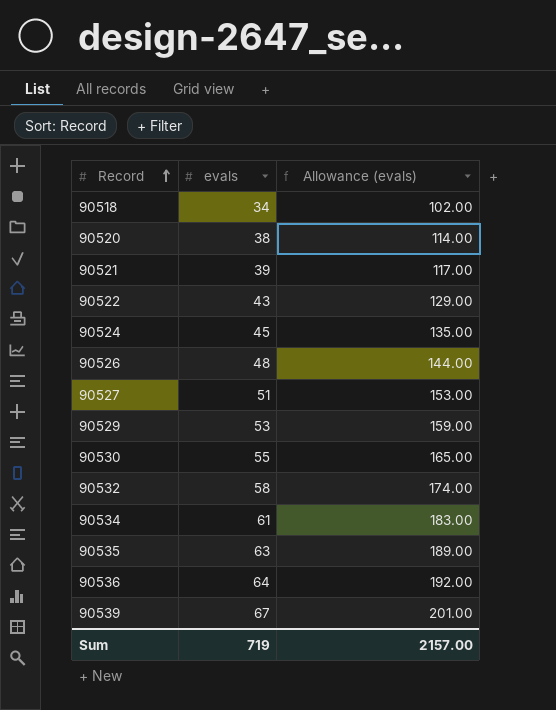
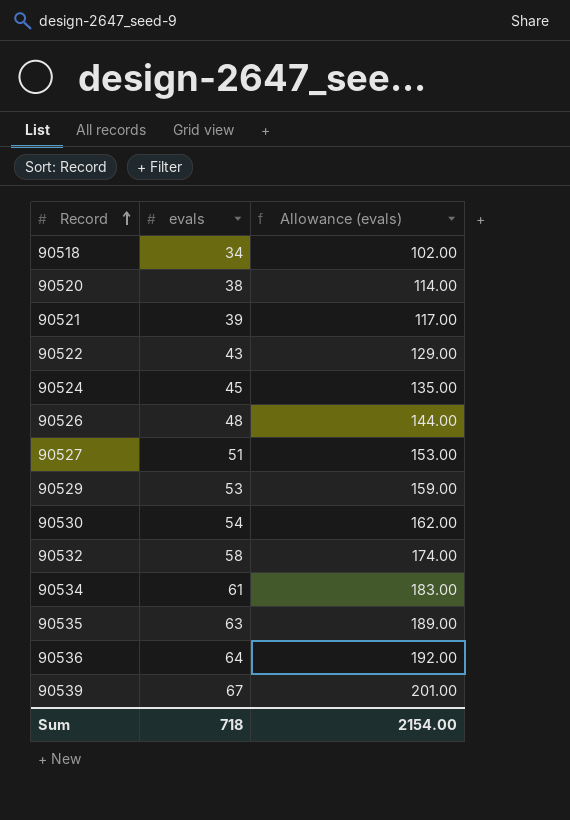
90530 | evals: 55 -> 54
90530 | Allowance (evals): 165.00 -> 162.00
Sum | evals: 719 -> 718
Sum | Allowance (evals): 2157.00 -> 2154.00

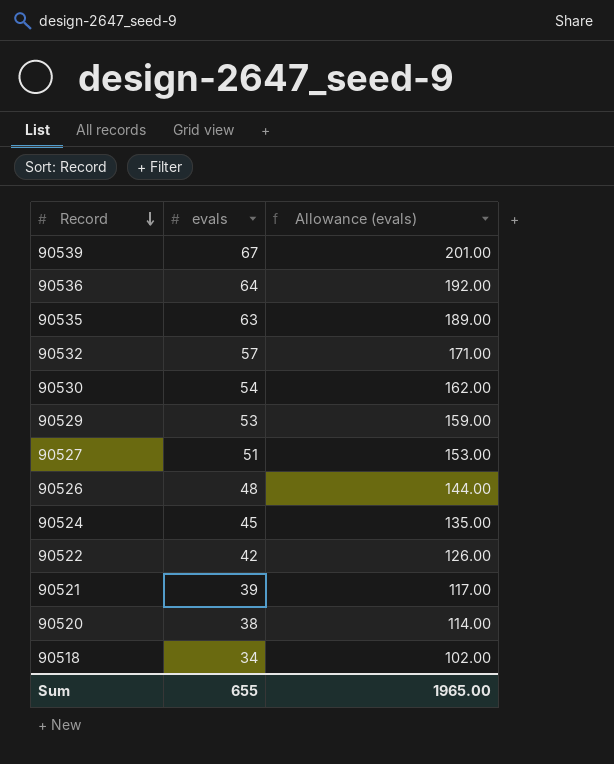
row order: Record ascending -> Record descending
row 90534: 61 | 183.00 -> none
90532 | evals: 58 -> 57
90532 | Allowance (evals): 174.00 -> 171.00
90522 | evals: 43 -> 42
90522 | Allowance (evals): 129.00 -> 126.00
Sum | evals: 718 -> 655
Sum | Allowance (evals): 2154.00 -> 1965.00

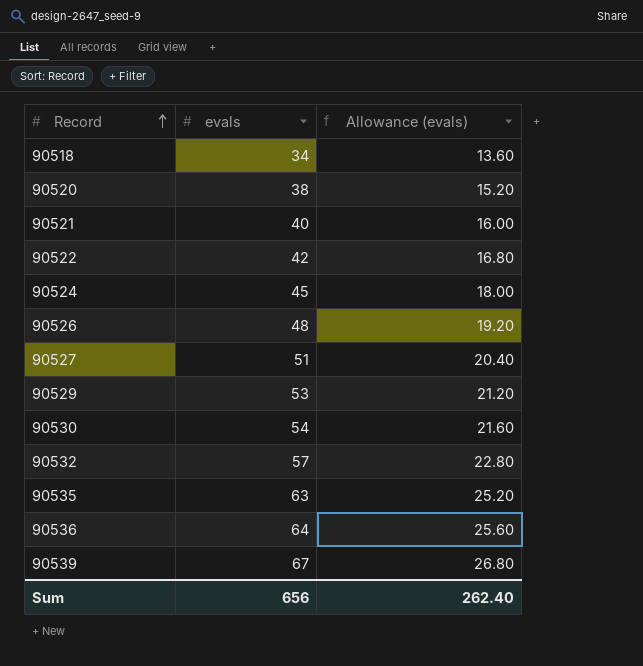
row order: Record descending -> Record ascending
column Allowance (evals) | formula: [evals] * 3 -> [evals] * 0.4
90521 | evals: 39 -> 40
Sum | evals: 655 -> 656
Sum | Allowance (evals): 1965.00 -> 262.40

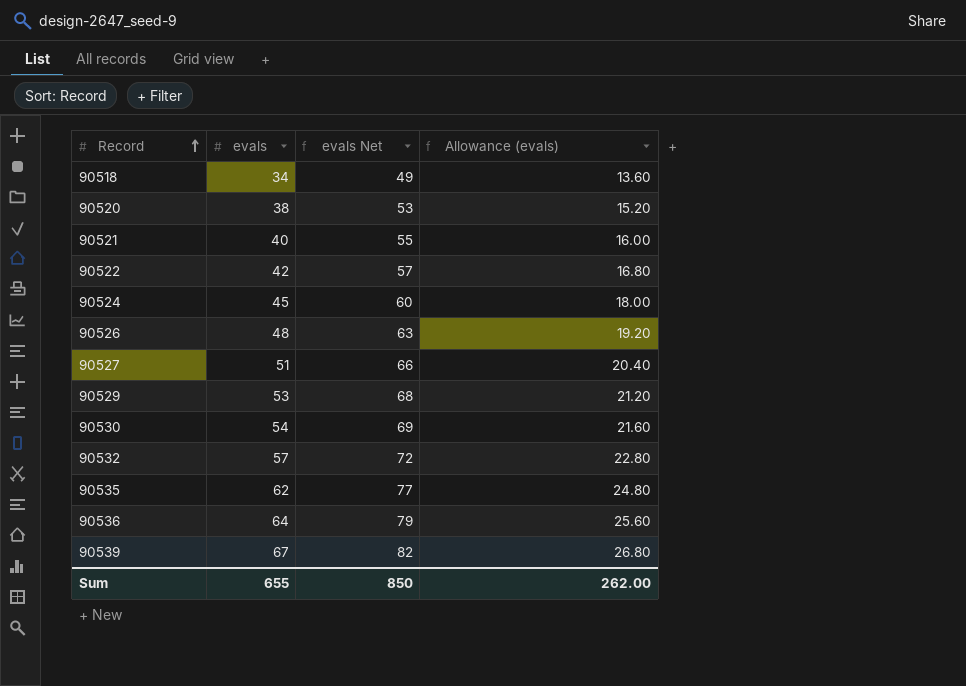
column evals Net | formula: none -> [evals] + 15
90535 | evals: 63 -> 62
90535 | Allowance (evals): 25.20 -> 24.80
Sum | evals: 656 -> 655
Sum | Allowance (evals): 262.40 -> 262.00

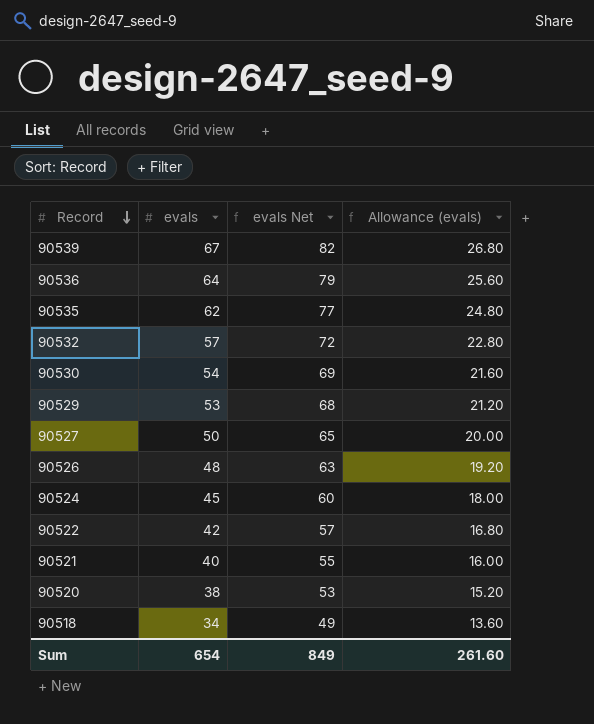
row order: Record ascending -> Record descending
90527 | evals: 51 -> 50
90527 | evals Net: 66 -> 65
90527 | Allowance (evals): 20.40 -> 20.00
Sum | evals: 655 -> 654
Sum | evals Net: 850 -> 849
Sum | Allowance (evals): 262.00 -> 261.60

